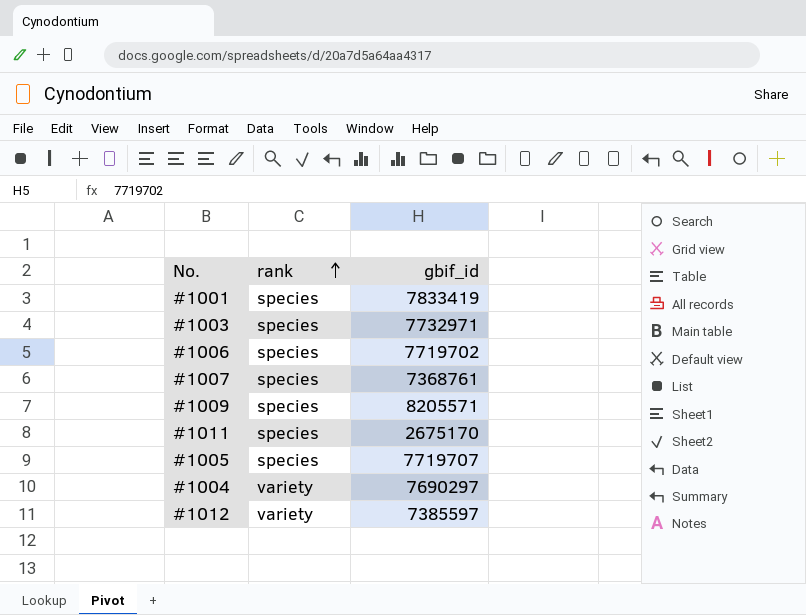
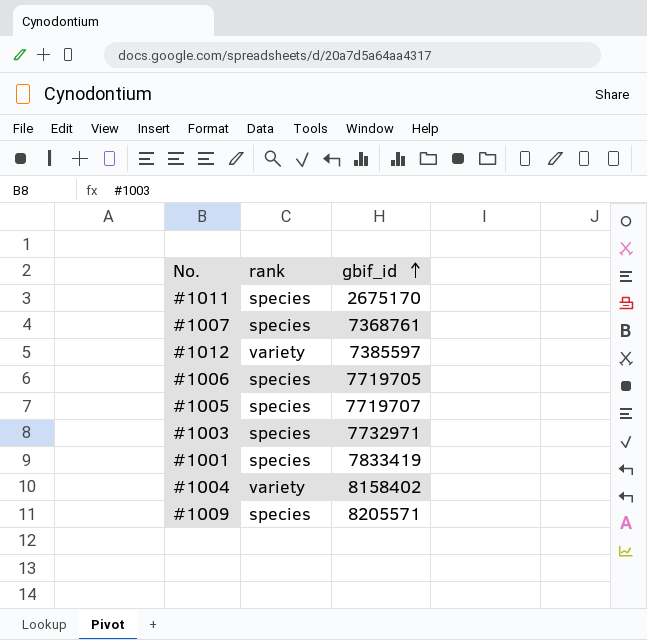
row order: rank ascending -> gbif_id ascending
#1006 | gbif_id: 7719702 -> 7719705
#1004 | gbif_id: 7690297 -> 8158402

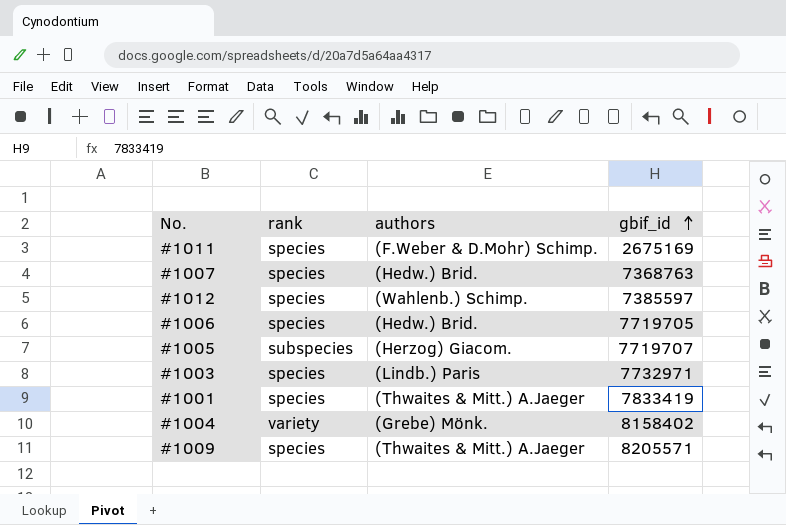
column authors | position: none -> 3
#1011 | gbif_id: 2675170 -> 2675169
#1007 | gbif_id: 7368761 -> 7368763
#1012 | rank: variety -> species
#1005 | rank: species -> subspecies

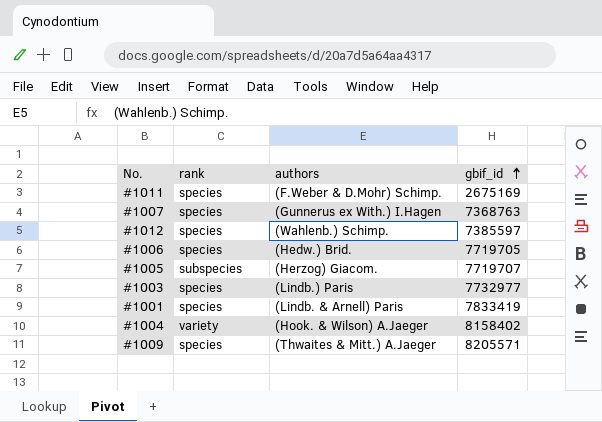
#1007 | authors: (Hedw.) Brid. -> (Gunnerus ex With.) I.Hagen
#1003 | gbif_id: 7732971 -> 7732977
#1001 | authors: (Thwaites & Mitt.) A.Jaeger -> (Lindb. & Arnell) Paris
#1004 | authors: (Grebe) Mönk. -> (Hook. & Wilson) A.Jaeger

